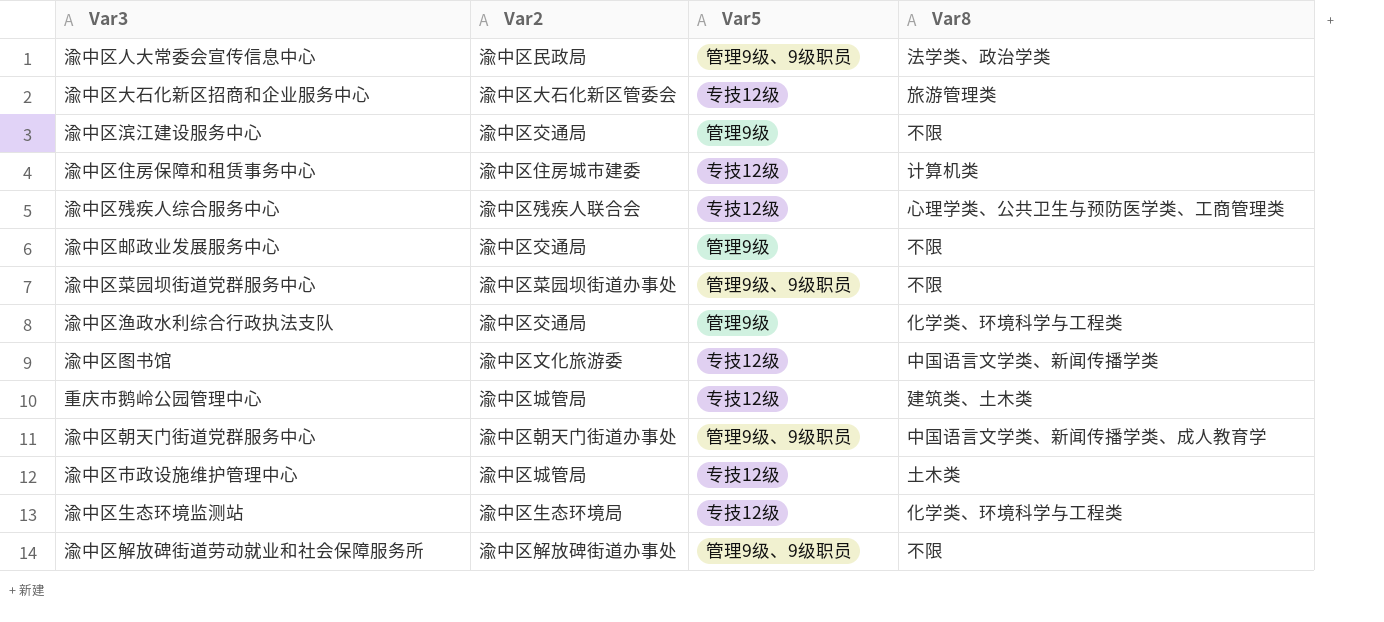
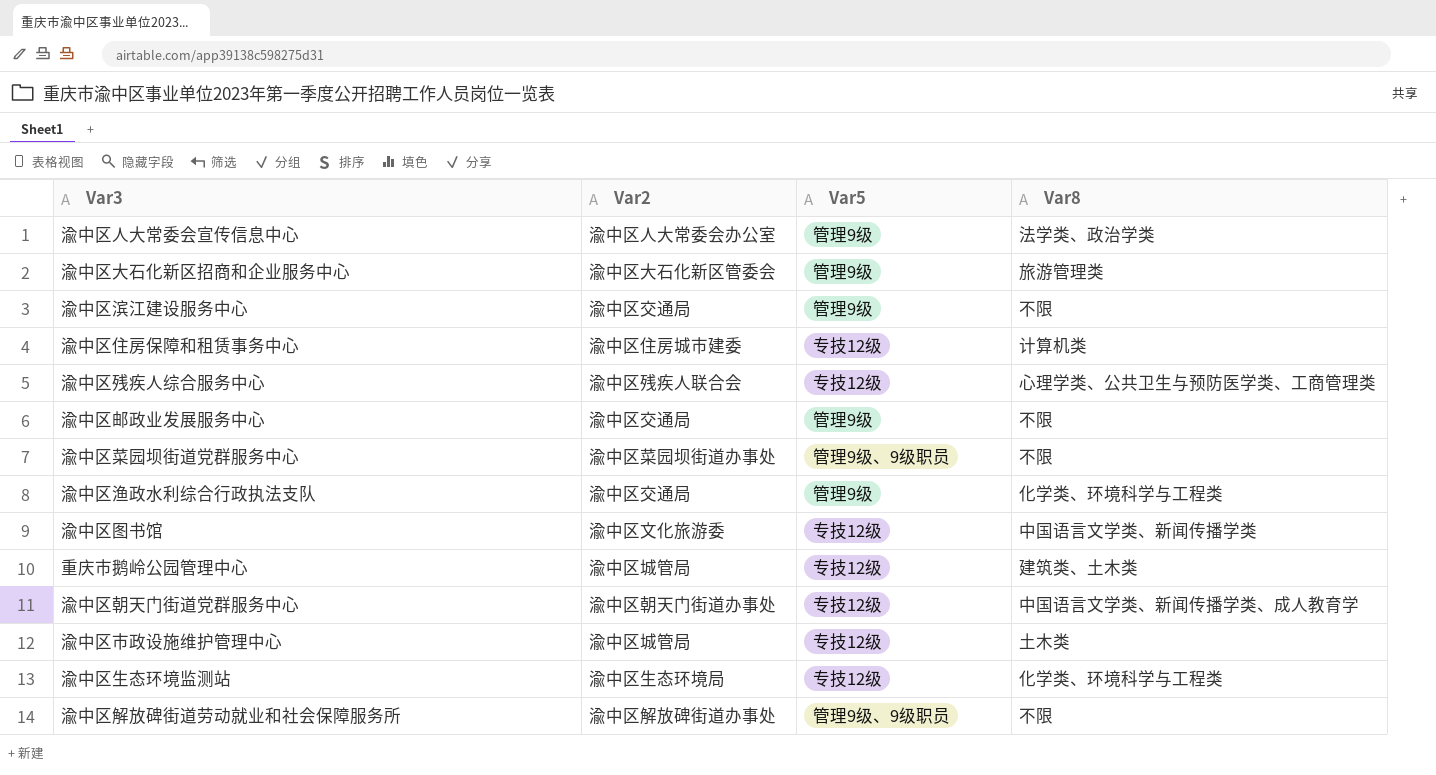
渝中区人大常委会宣传信息中心 | Var2: 渝中区民政局 -> 渝中区人大常委会办公室
渝中区人大常委会宣传信息中心 | Var5: 管理9级、9级职员 -> 管理9级
渝中区大石化新区招商和企业服务中心 | Var5: 专技12级 -> 管理9级
渝中区朝天门街道党群服务中心 | Var5: 管理9级、9级职员 -> 专技12级

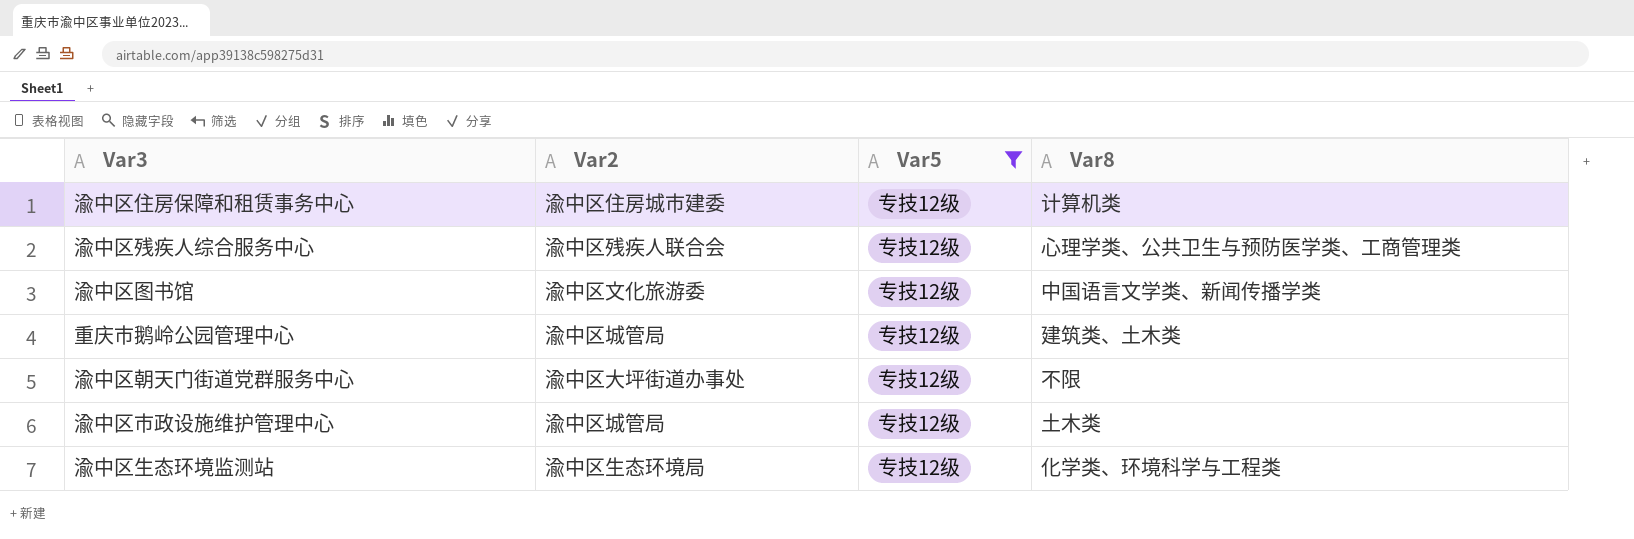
filter: none -> Var5 = 专技12级
渝中区朝天门街道党群服务中心 | Var2: 渝中区朝天门街道办事处 -> 渝中区大坪街道办事处
渝中区朝天门街道党群服务中心 | Var8: 中国语言文学类、新闻传播学类、成人教育学 -> 不限

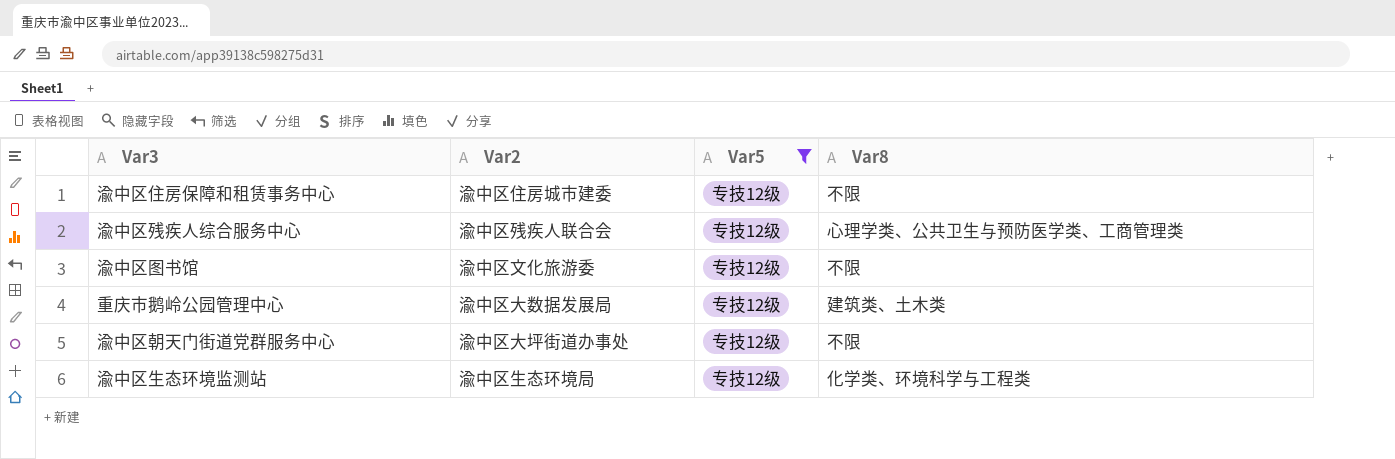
row 渝中区市政设施维护管理中心: 渝中区城管局 | 专技12级 | 土木类 -> none
渝中区住房保障和租赁事务中心 | Var8: 计算机类 -> 不限
渝中区图书馆 | Var8: 中国语言文学类、新闻传播学类 -> 不限
重庆市鹅岭公园管理中心 | Var2: 渝中区城管局 -> 渝中区大数据发展局

